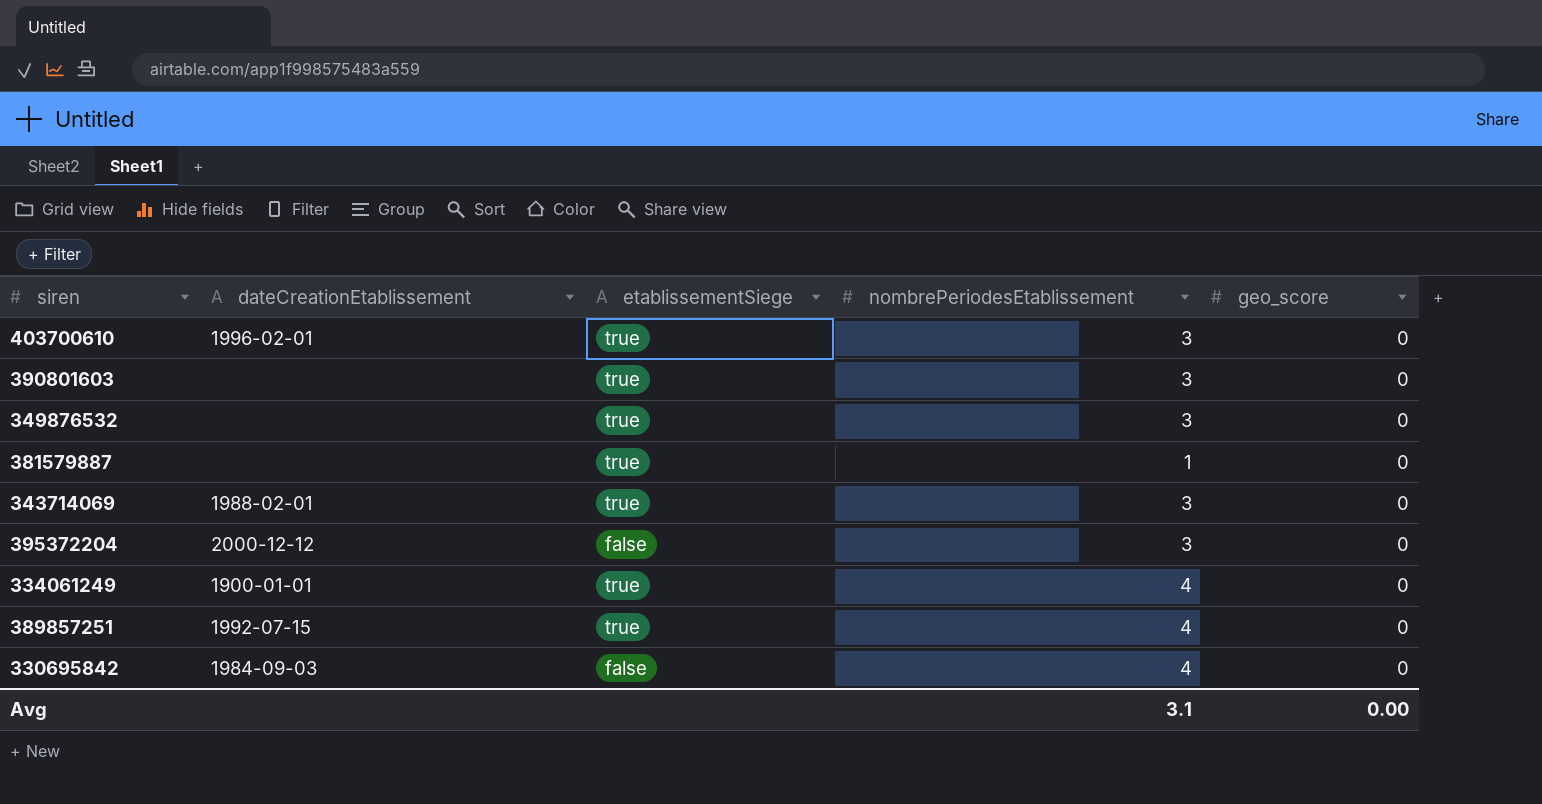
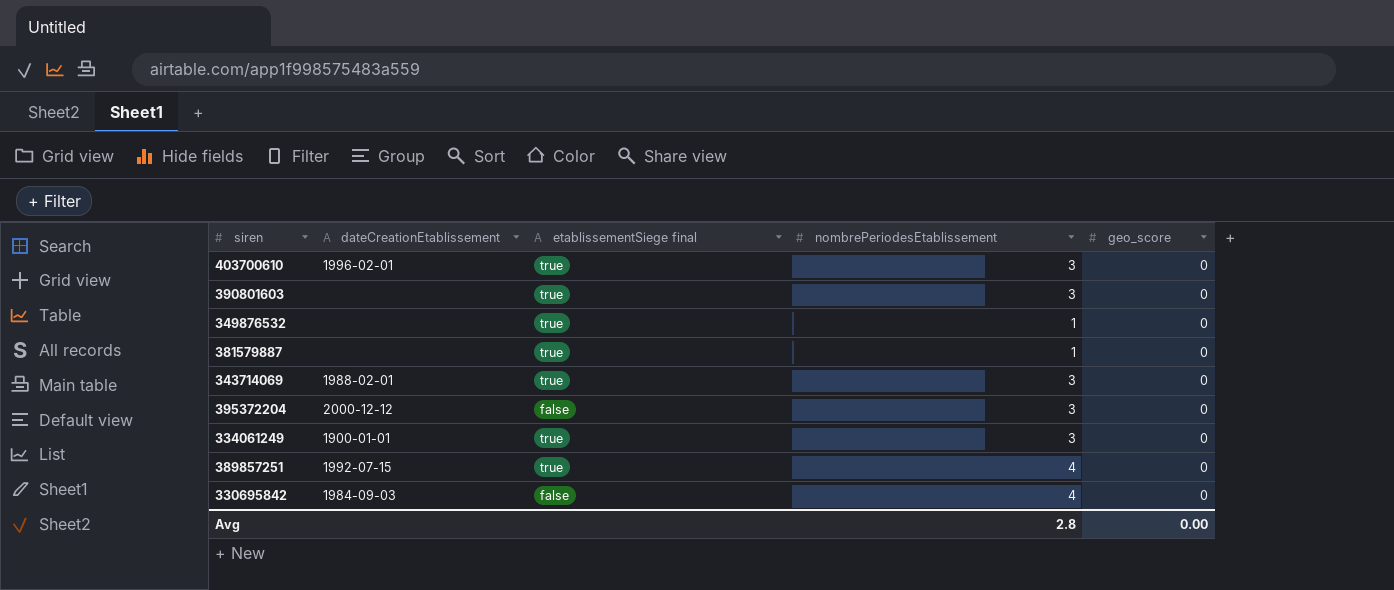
column name: etablissementSiege -> etablissementSiege final
349876532 | nombrePeriodesEtablissement: 3 -> 1
334061249 | nombrePeriodesEtablissement: 4 -> 3
Avg | nombrePeriodesEtablissement: 3.1 -> 2.8

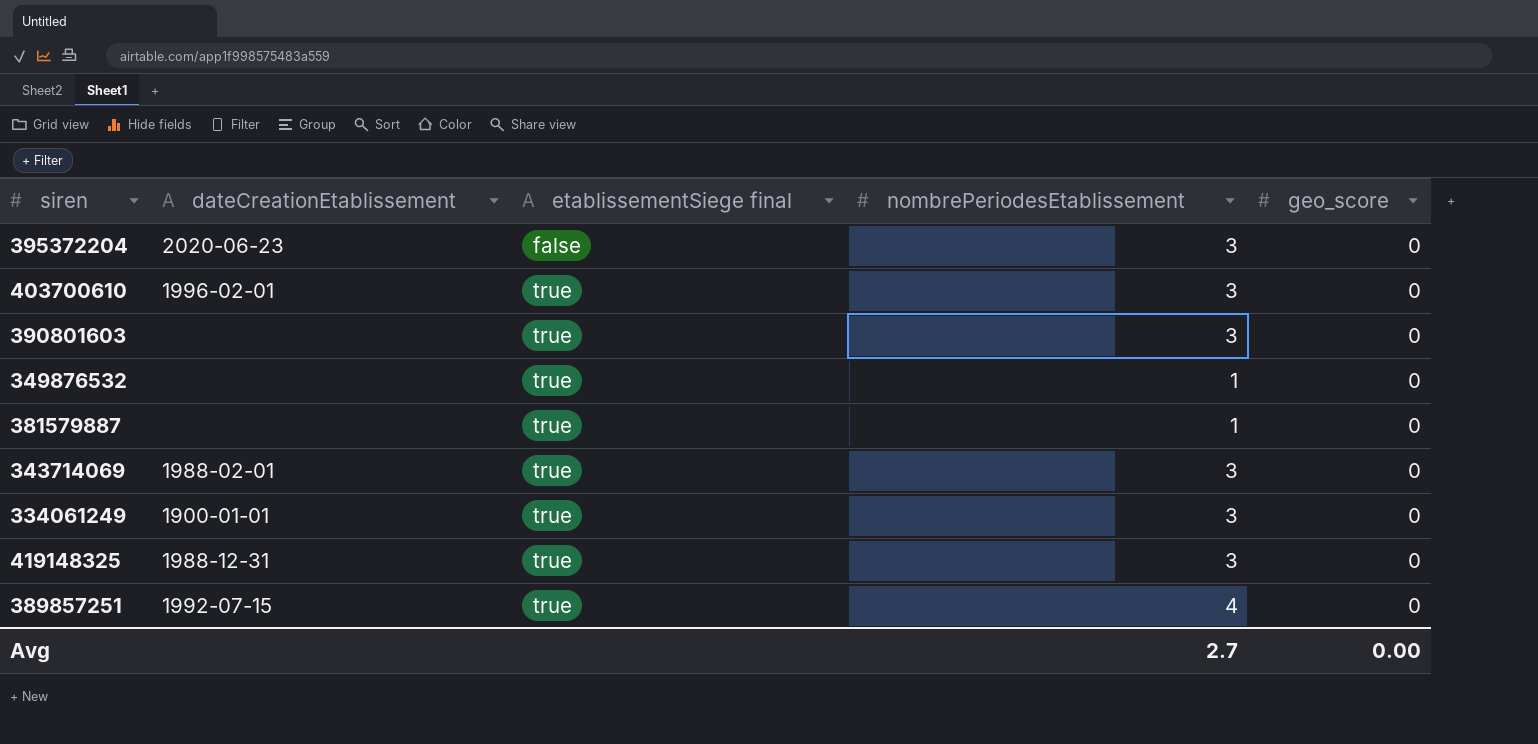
row order: none -> etablissementSiege final ascending
row 330695842: 1984-09-03 | false | 4 | 0 -> none
395372204 | dateCreationEtablissement: 2000-12-12 -> 2020-06-23
row 419148325: none -> 1988-12-31 | true | 3 | 0
Avg | nombrePeriodesEtablissement: 2.8 -> 2.7

